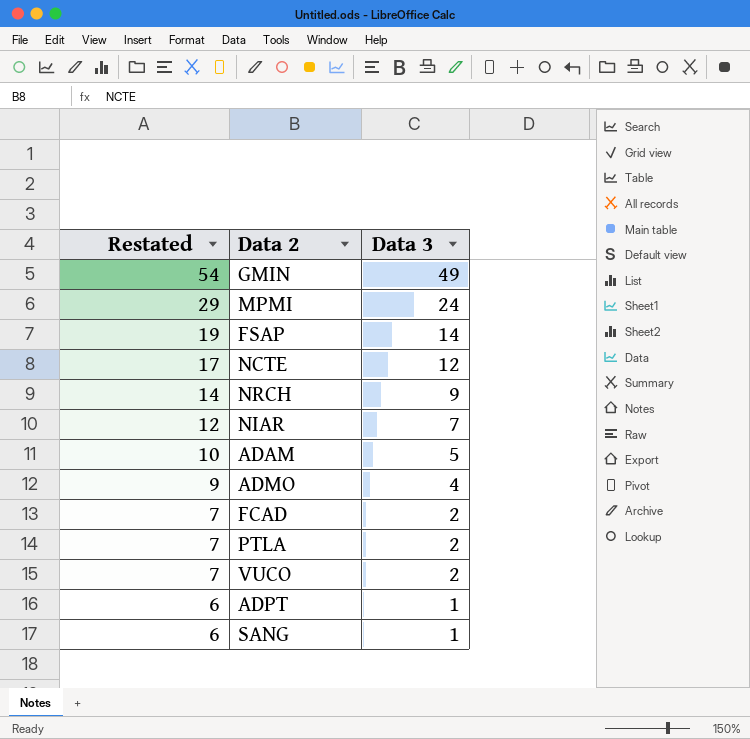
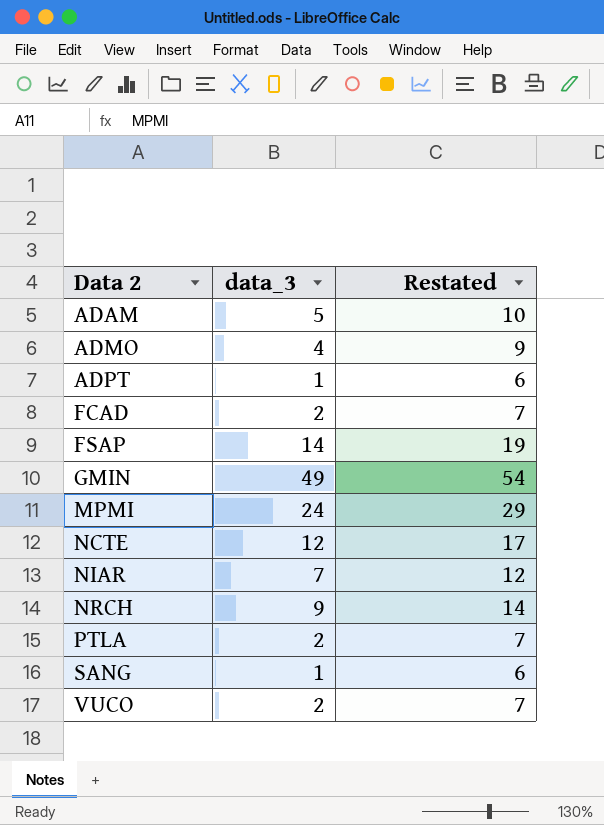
row order: Restated descending -> Data 2 ascending
column name: Data 3 -> data_3
column Restated | position: 1 -> 3

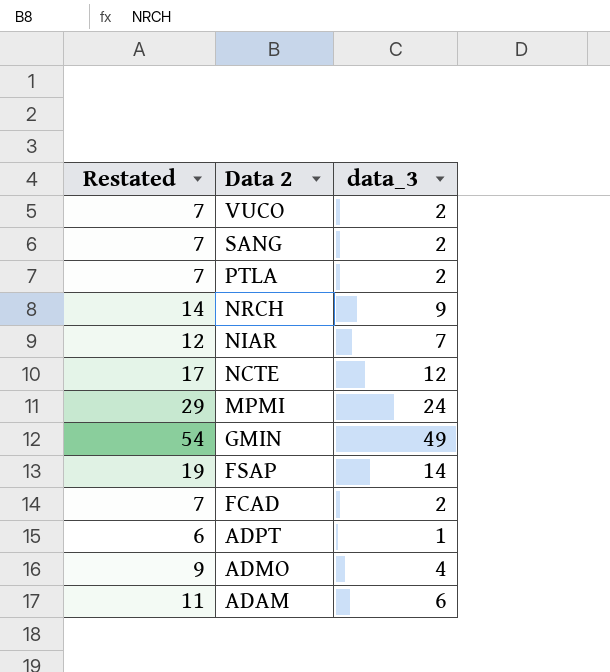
row order: Data 2 ascending -> Data 2 descending
column Restated | position: 3 -> 1
SANG | Restated: 6 -> 7
SANG | data_3: 1 -> 2
ADAM | Restated: 10 -> 11
ADAM | data_3: 5 -> 6

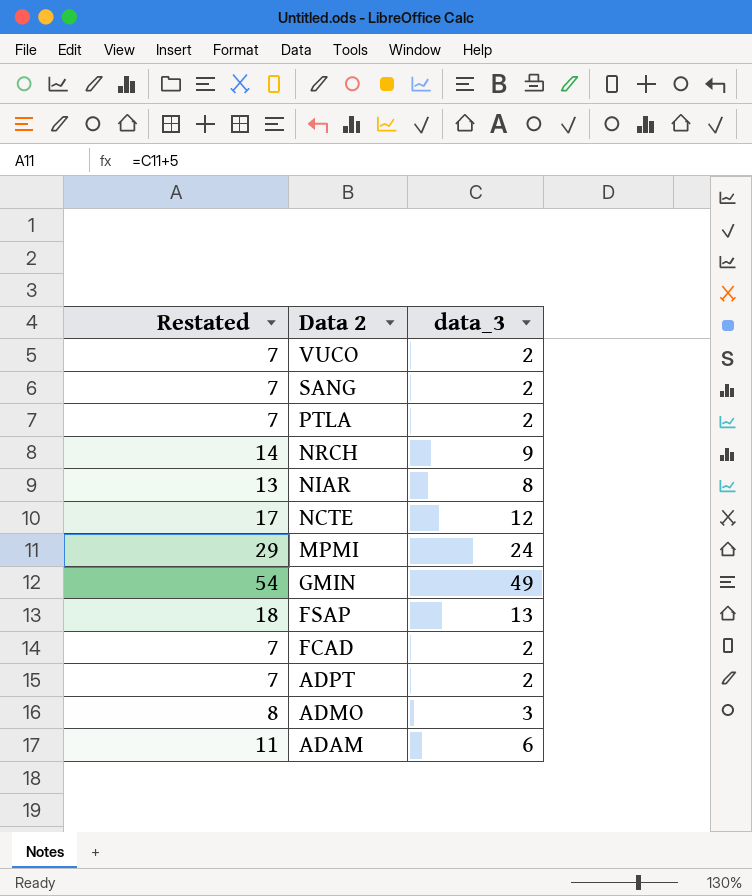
NIAR | Restated: 12 -> 13
NIAR | data_3: 7 -> 8
FSAP | Restated: 19 -> 18
FSAP | data_3: 14 -> 13
ADPT | Restated: 6 -> 7
ADPT | data_3: 1 -> 2
ADMO | Restated: 9 -> 8
ADMO | data_3: 4 -> 3

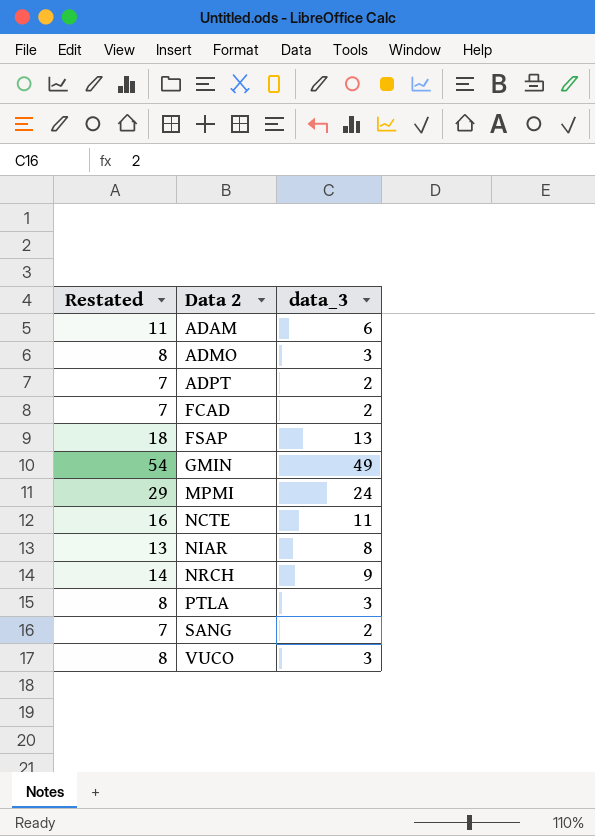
row order: Data 2 descending -> Data 2 ascending
NCTE | Restated: 17 -> 16
NCTE | data_3: 12 -> 11
PTLA | Restated: 7 -> 8
PTLA | data_3: 2 -> 3
VUCO | Restated: 7 -> 8
VUCO | data_3: 2 -> 3

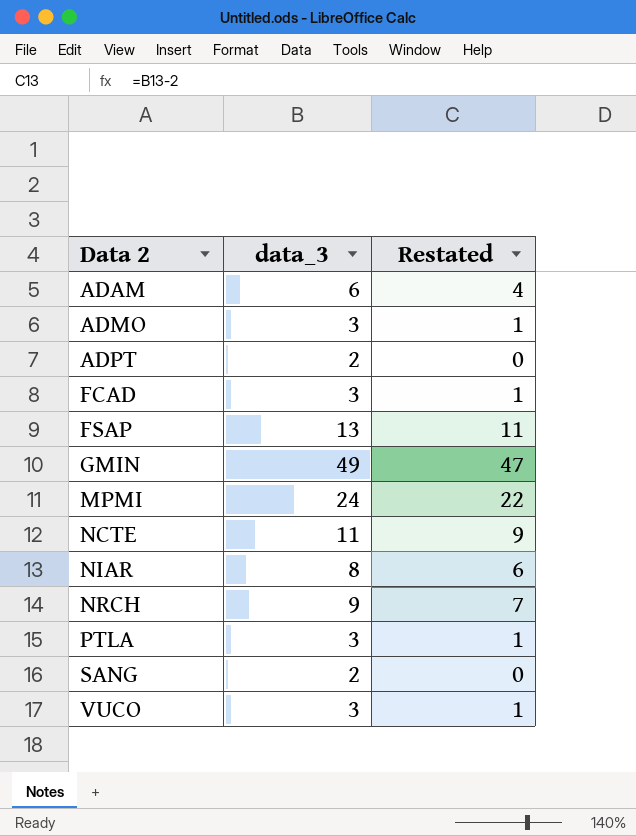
column Restated | formula: [data_3] + 5 -> [data_3] - 2
column Restated | position: 1 -> 3
FCAD | data_3: 2 -> 3

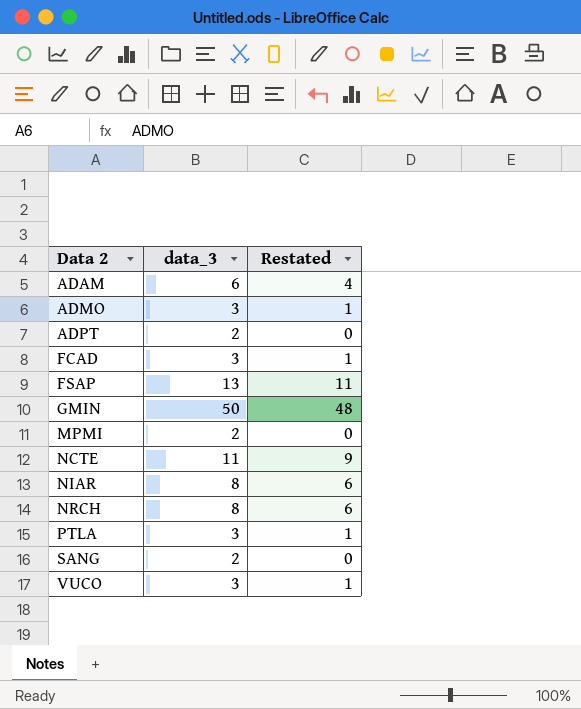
GMIN | data_3: 49 -> 50
GMIN | Restated: 47 -> 48
MPMI | data_3: 24 -> 2
MPMI | Restated: 22 -> 0
NRCH | data_3: 9 -> 8
NRCH | Restated: 7 -> 6

